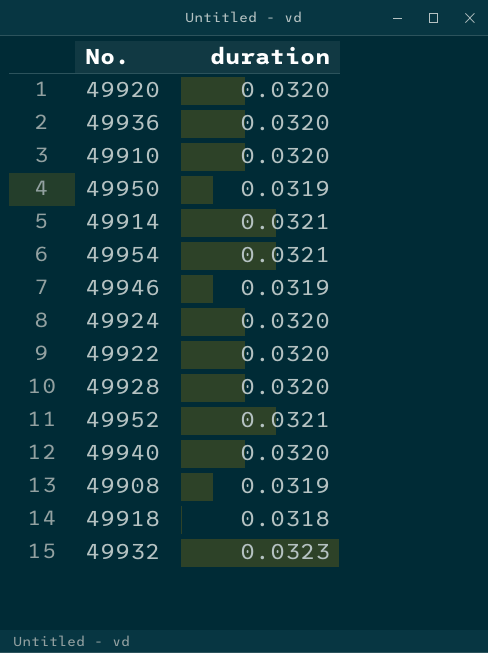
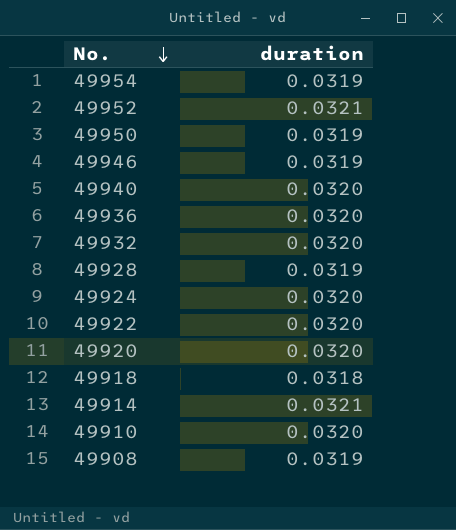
row order: none -> No. descending
49954 | duration: 0.0321 -> 0.0319
49932 | duration: 0.0323 -> 0.0320
49928 | duration: 0.0320 -> 0.0319

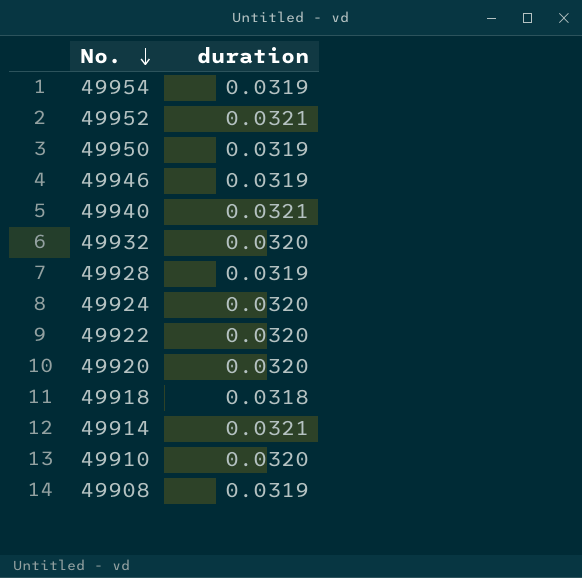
row 49936: 0.0320 -> none
49940 | duration: 0.0320 -> 0.0321

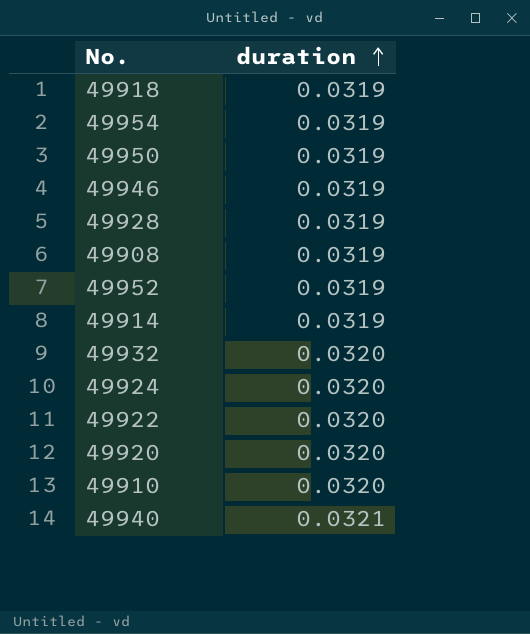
row order: No. descending -> duration ascending
49918 | duration: 0.0318 -> 0.0319
49952 | duration: 0.0321 -> 0.0319
49914 | duration: 0.0321 -> 0.0319

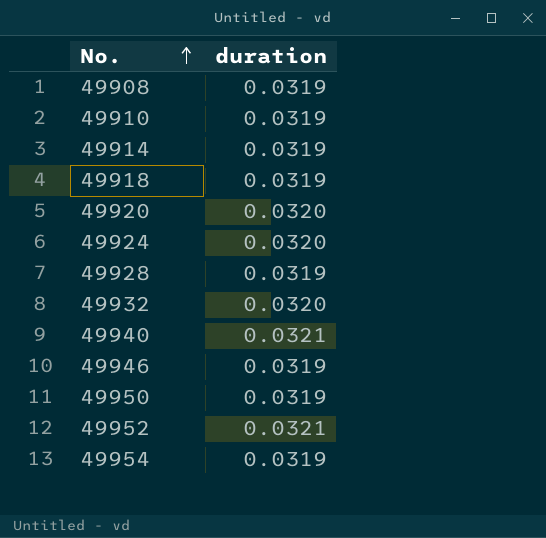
row order: duration ascending -> No. ascending
row 49922: 0.0320 -> none
49910 | duration: 0.0320 -> 0.0319
49952 | duration: 0.0319 -> 0.0321

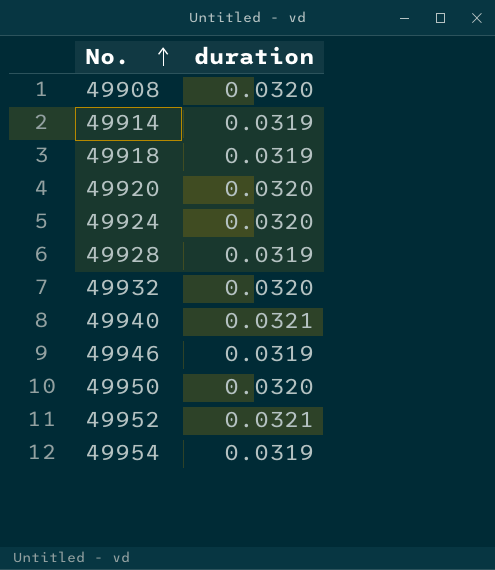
row 49910: 0.0319 -> none
49908 | duration: 0.0319 -> 0.0320
49950 | duration: 0.0319 -> 0.0320

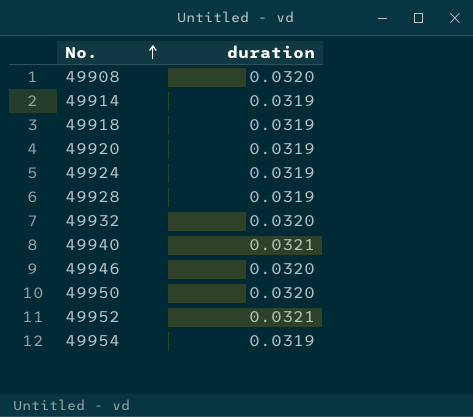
49920 | duration: 0.0320 -> 0.0319
49924 | duration: 0.0320 -> 0.0319
49946 | duration: 0.0319 -> 0.0320

